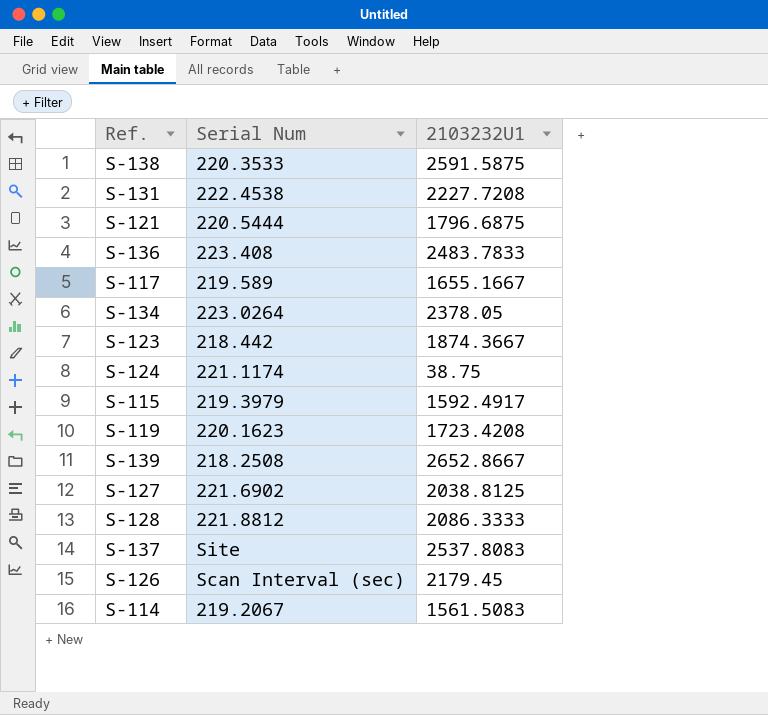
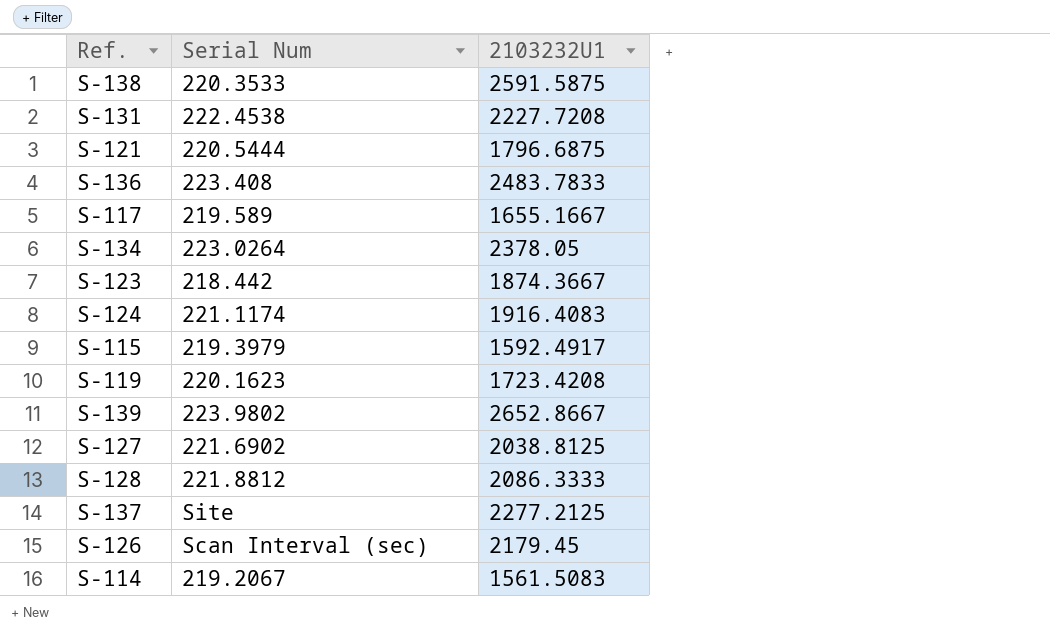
S-124 | 2103232U1: 38.75 -> 1916.4083
S-139 | Serial Num: 218.2508 -> 223.9802
S-137 | 2103232U1: 2537.8083 -> 2277.2125

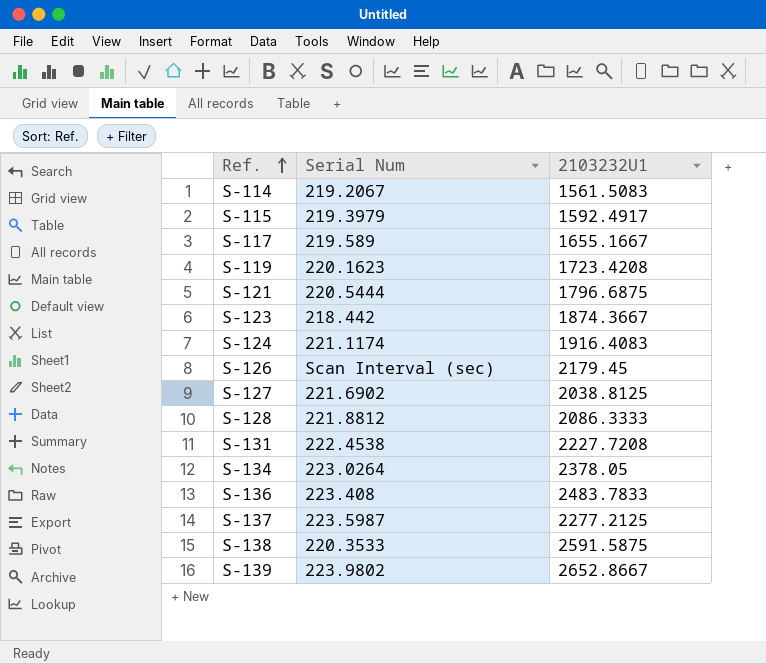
row order: none -> Ref. ascending
S-137 | Serial Num: Site -> 223.5987

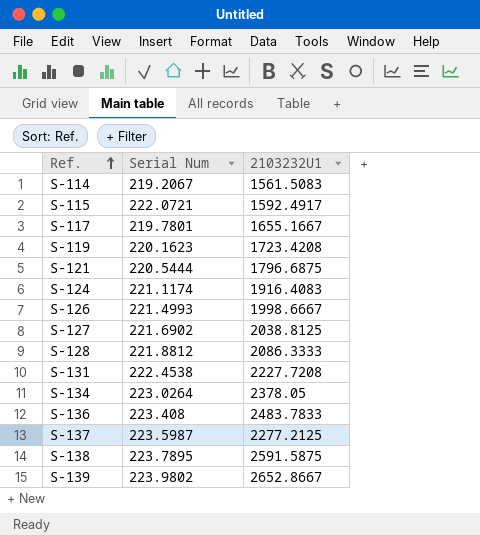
row S-123: 218.442 | 1874.3667 -> none
S-115 | Serial Num: 219.3979 -> 222.0721
S-117 | Serial Num: 219.589 -> 219.7801
S-126 | Serial Num: Scan Interval (sec) -> 221.4993
S-126 | 2103232U1: 2179.45 -> 1998.6667
S-138 | Serial Num: 220.3533 -> 223.7895

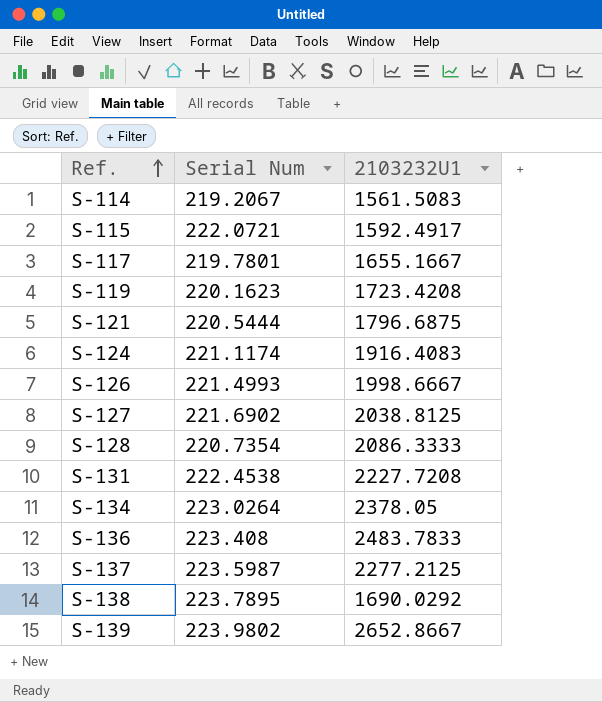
S-128 | Serial Num: 221.8812 -> 220.7354
S-138 | 2103232U1: 2591.5875 -> 1690.0292

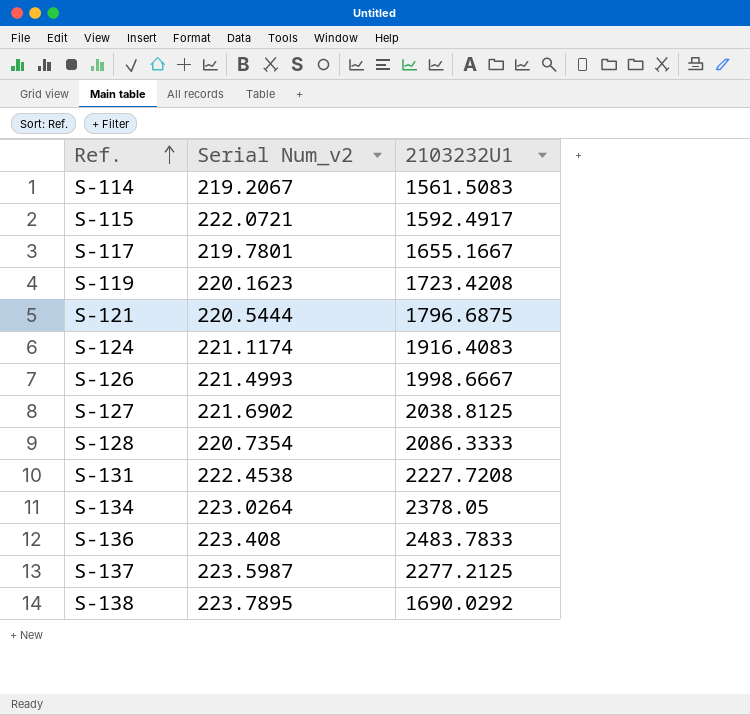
column name: Serial Num -> Serial Num_v2
row S-139: 223.9802 | 2652.8667 -> none

